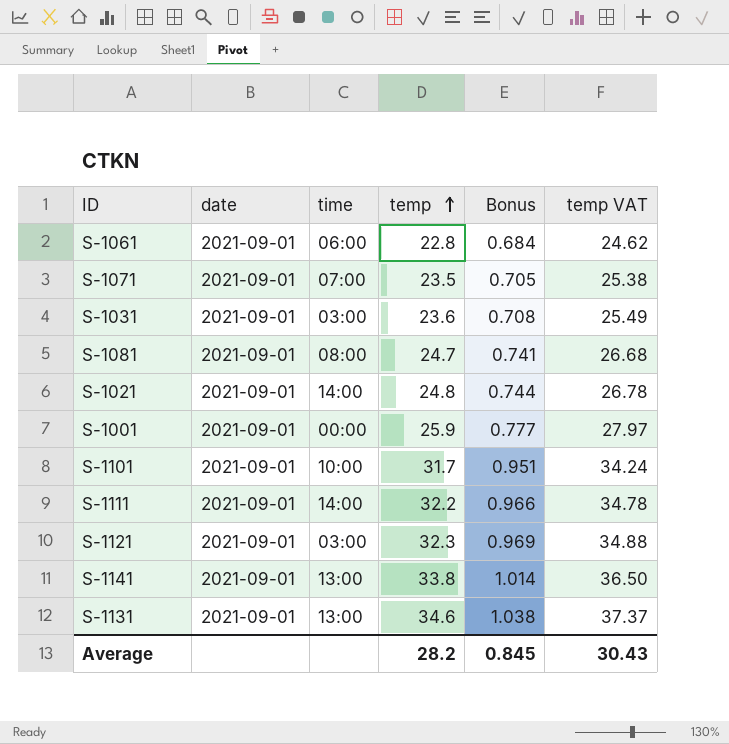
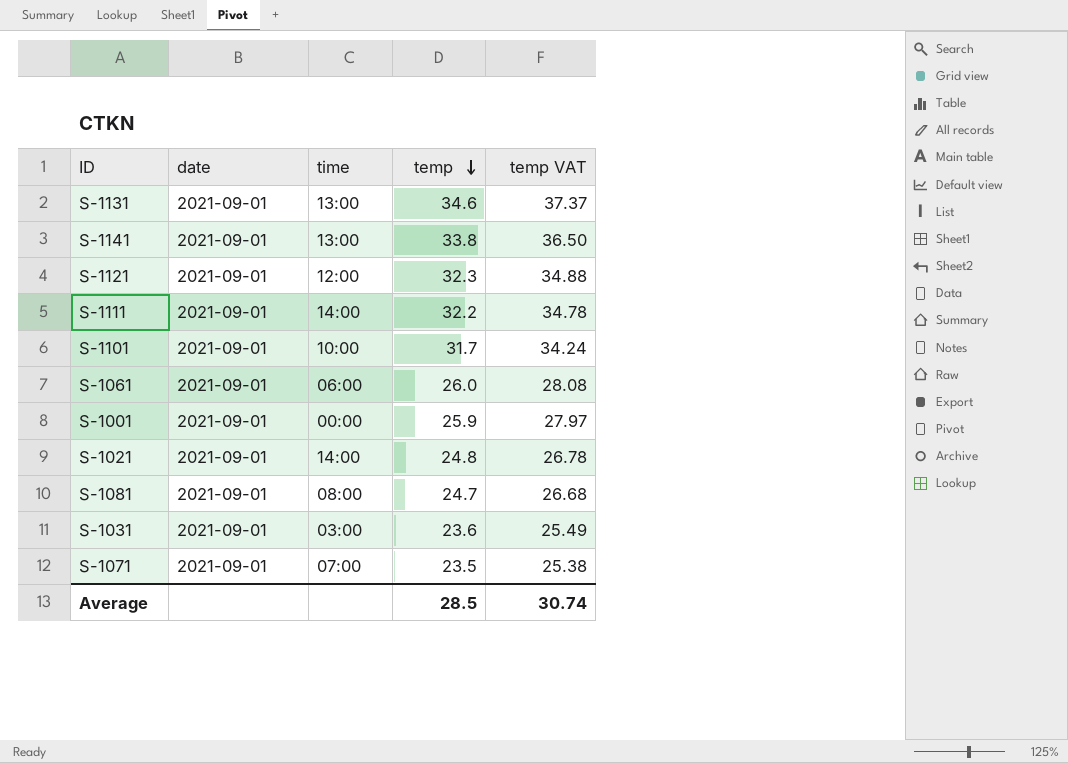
row order: temp ascending -> temp descending
column Bonus | formula: [temp] * 0.03 -> none
S-1121 | time: 03:00 -> 12:00
S-1061 | temp: 22.8 -> 26.0
S-1061 | temp VAT: 24.62 -> 28.08
Average | temp: 28.2 -> 28.5
Average | temp VAT: 30.43 -> 30.74

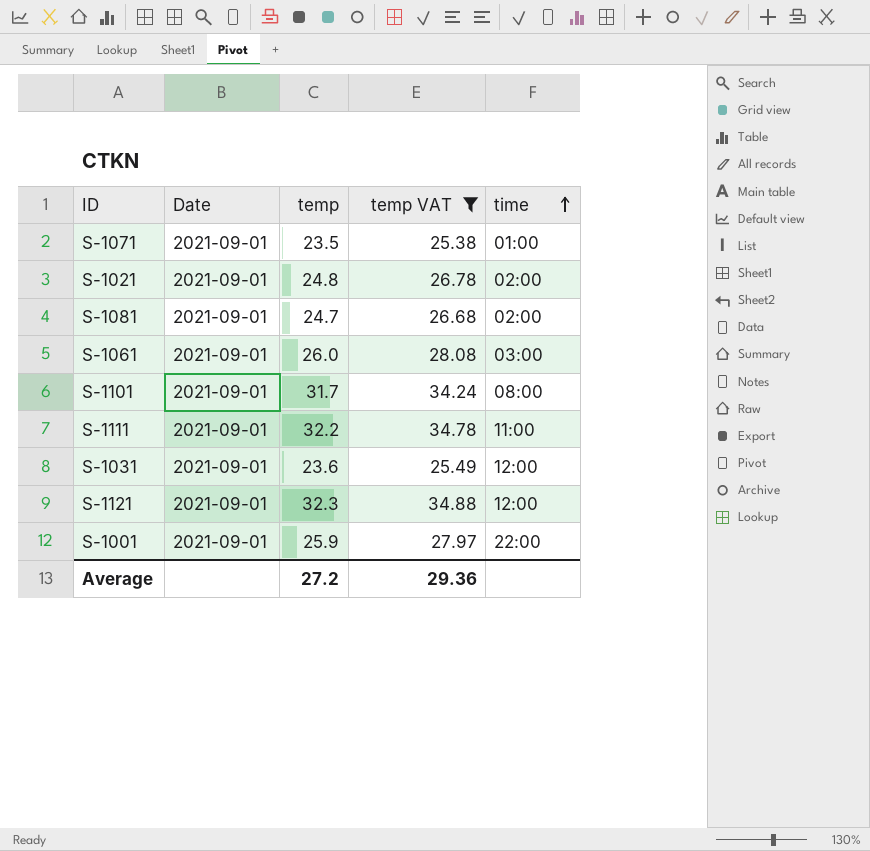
filter: none -> temp VAT <= 34.88
row order: temp descending -> time ascending
column name: date -> Date
column time | position: 3 -> 5
S-1071 | time: 07:00 -> 01:00
S-1021 | time: 14:00 -> 02:00
S-1081 | time: 08:00 -> 02:00
S-1061 | time: 06:00 -> 03:00
S-1101 | time: 10:00 -> 08:00
S-1111 | time: 14:00 -> 11:00
S-1031 | time: 03:00 -> 12:00
S-1001 | time: 00:00 -> 22:00
Average | temp: 28.5 -> 27.2
Average | temp VAT: 30.74 -> 29.36

